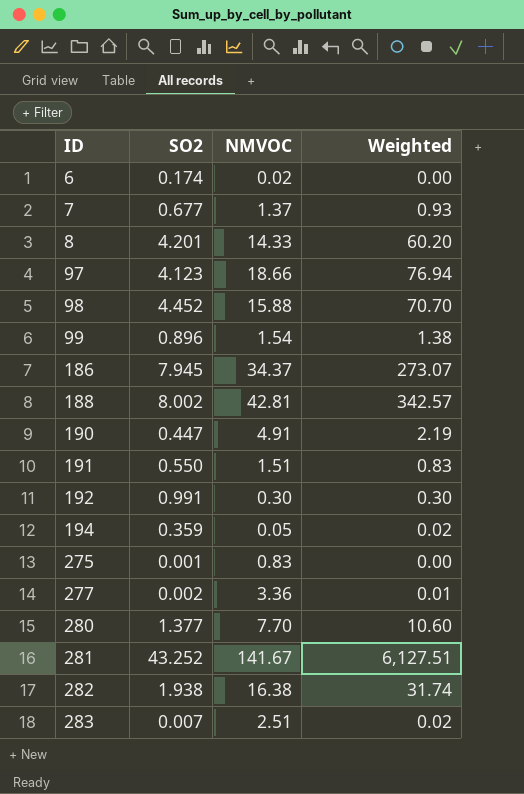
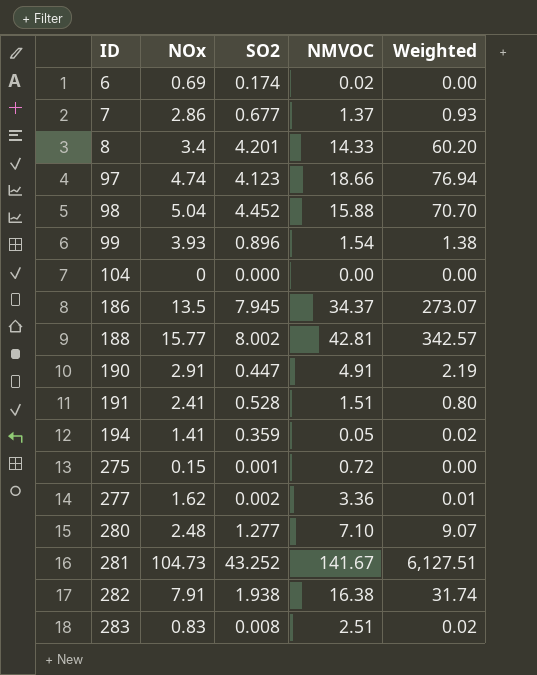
column NOx | position: none -> 2
row 192: 0.991 | 0.30 | 0.30 -> none
row 104: none -> 0 | 0.000 | 0.00 | 0.00
191 | SO2: 0.550 -> 0.528
191 | Weighted: 0.83 -> 0.80
275 | NMVOC: 0.83 -> 0.72
280 | SO2: 1.377 -> 1.277
280 | NMVOC: 7.70 -> 7.10
280 | Weighted: 10.60 -> 9.07
283 | SO2: 0.007 -> 0.008

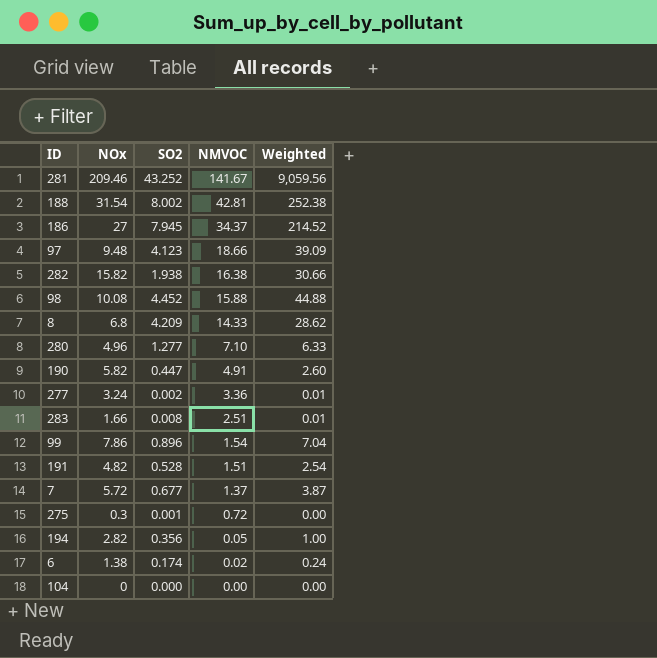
row order: ID ascending -> NMVOC descending
column Weighted | formula: [SO2] * [NMVOC] -> [NOx] * [SO2]
281 | NOx: 104.73 -> 209.46
188 | NOx: 15.77 -> 31.54
186 | NOx: 13.5 -> 27
97 | NOx: 4.74 -> 9.48
282 | NOx: 7.91 -> 15.82
98 | NOx: 5.04 -> 10.08
8 | NOx: 3.4 -> 6.8
8 | SO2: 4.201 -> 4.209
280 | NOx: 2.48 -> 4.96
190 | NOx: 2.91 -> 5.82
277 | NOx: 1.62 -> 3.24
283 | NOx: 0.83 -> 1.66
99 | NOx: 3.93 -> 7.86
191 | NOx: 2.41 -> 4.82
7 | NOx: 2.86 -> 5.72
275 | NOx: 0.15 -> 0.3
194 | NOx: 1.41 -> 2.82
194 | SO2: 0.359 -> 0.356
6 | NOx: 0.69 -> 1.38

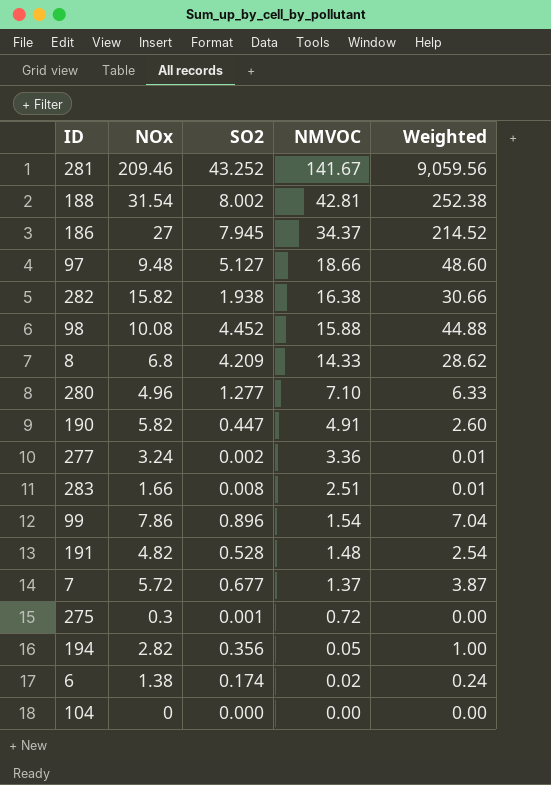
97 | SO2: 4.123 -> 5.127
97 | Weighted: 39.09 -> 48.60
191 | NMVOC: 1.51 -> 1.48

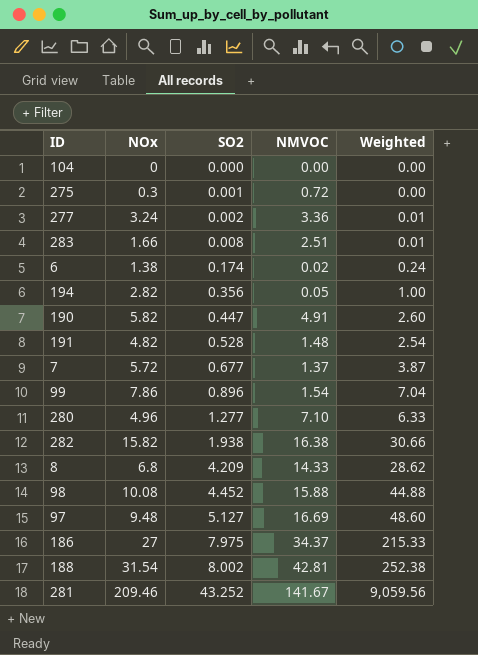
row order: NMVOC descending -> SO2 ascending
97 | NMVOC: 18.66 -> 16.69
186 | SO2: 7.945 -> 7.975
186 | Weighted: 214.52 -> 215.33

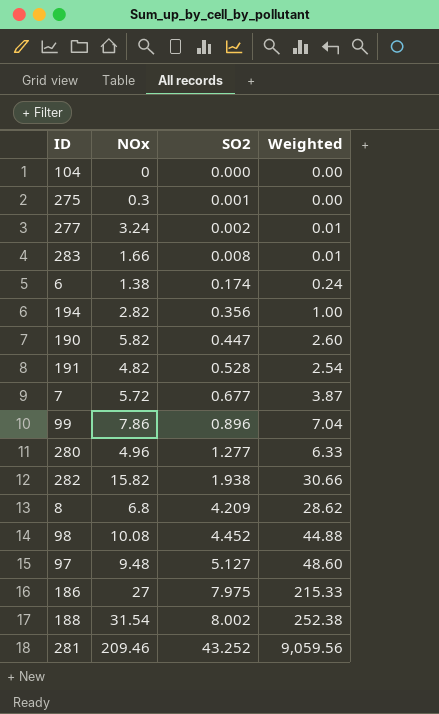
column NMVOC | position: 4 -> none

